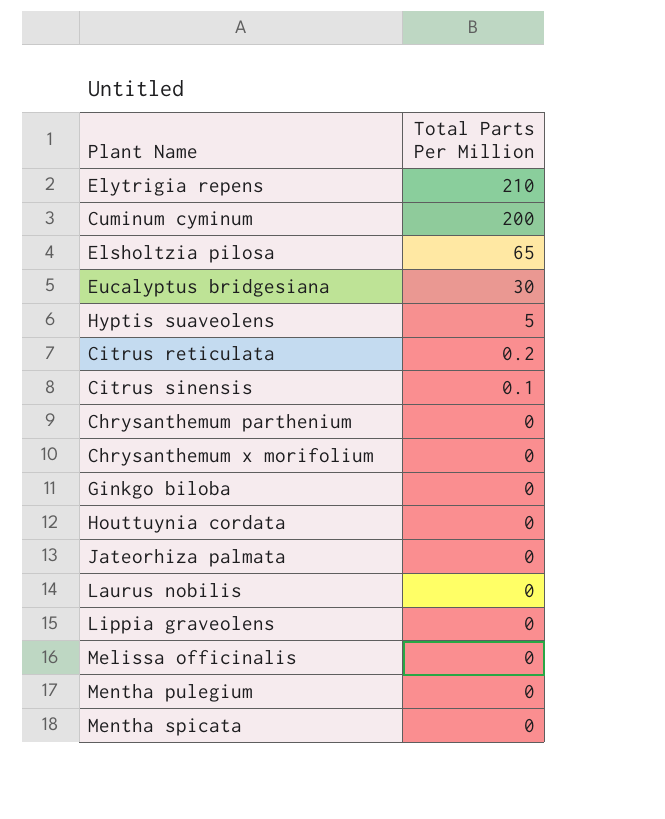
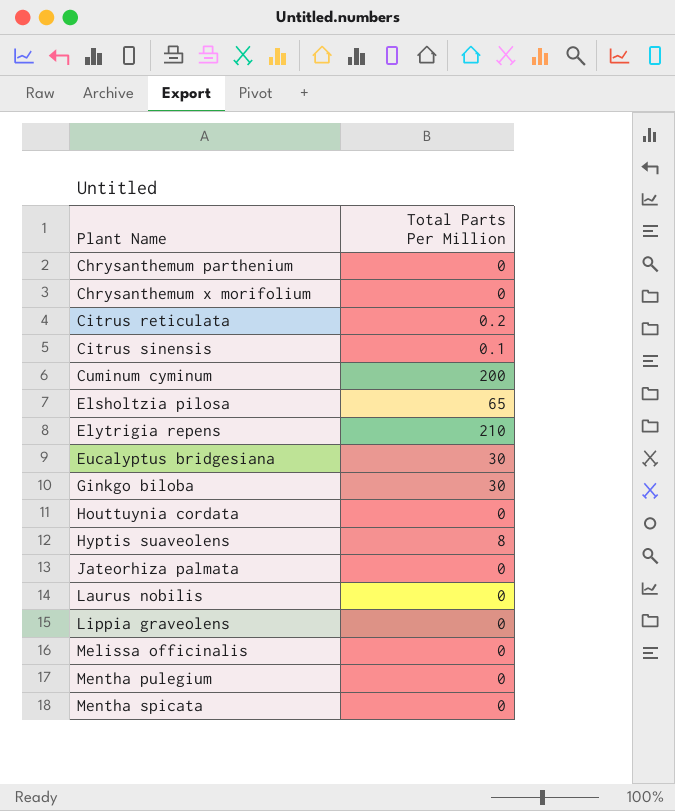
row order: Total Parts Per Million descending -> Plant Name ascending
Ginkgo biloba | Total Parts Per Million: 0 -> 30
Hyptis suaveolens | Total Parts Per Million: 5 -> 8

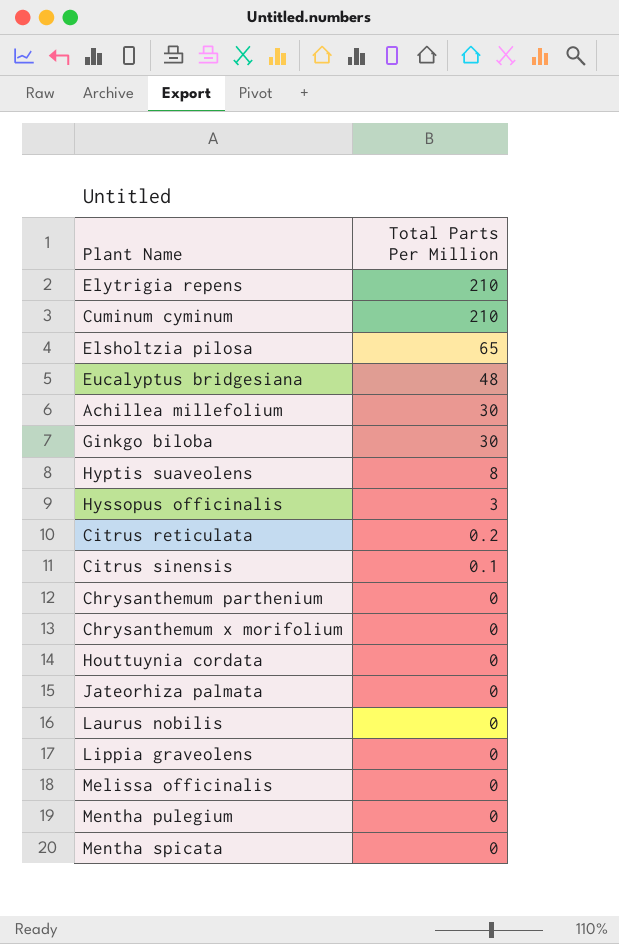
row order: Plant Name ascending -> Total Parts Per Million descending
Cuminum cyminum | Total Parts Per Million: 200 -> 210
Eucalyptus bridgesiana | Total Parts Per Million: 30 -> 48
row Achillea millefolium: none -> 30
row Hyssopus officinalis: none -> 3

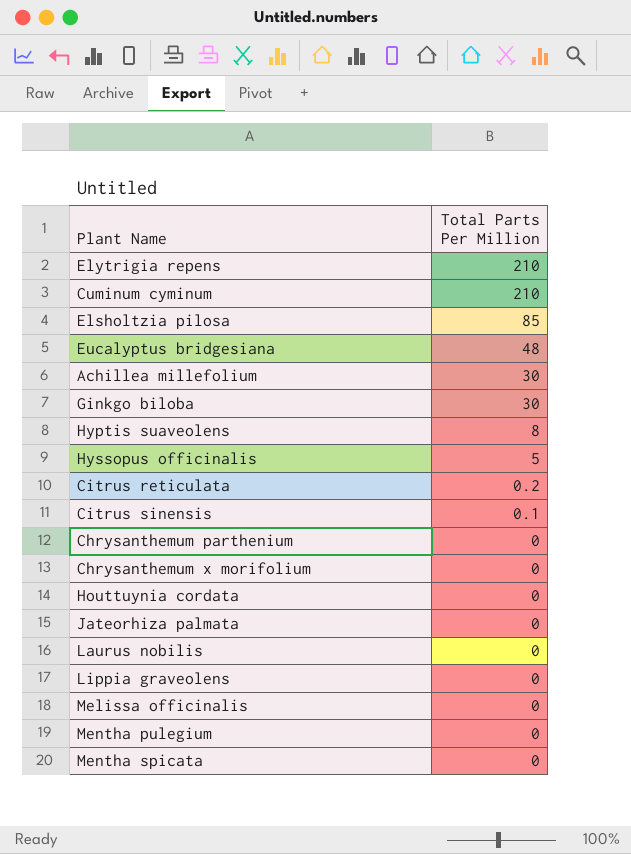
Elsholtzia pilosa | Total Parts Per Million: 65 -> 85
Hyssopus officinalis | Total Parts Per Million: 3 -> 5

